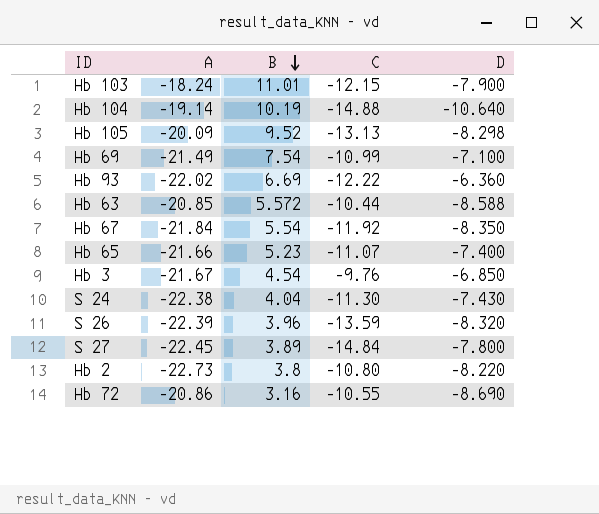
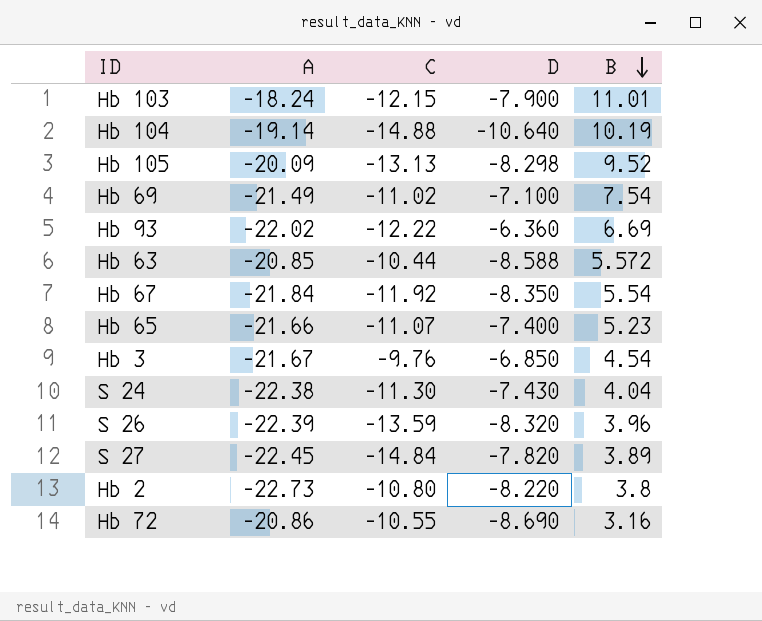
column B | position: 3 -> 5
Hb 69 | C: -10.99 -> -11.02
S 27 | D: -7.800 -> -7.820

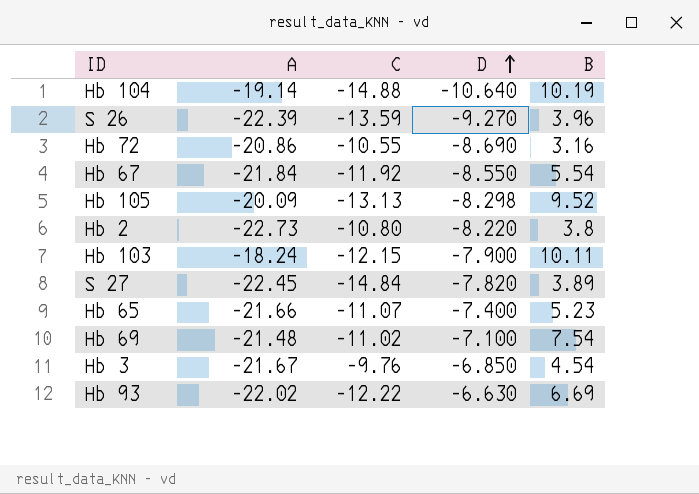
row order: B descending -> D ascending
row Hb 63: -20.85 | -10.44 | -8.588 | 5.572 -> none
row S 24: -22.38 | -11.30 | -7.430 | 4.04 -> none
S 26 | D: -8.320 -> -9.270
Hb 67 | D: -8.350 -> -8.550
Hb 103 | B: 11.01 -> 10.11
Hb 69 | A: -21.49 -> -21.48
Hb 93 | D: -6.360 -> -6.630

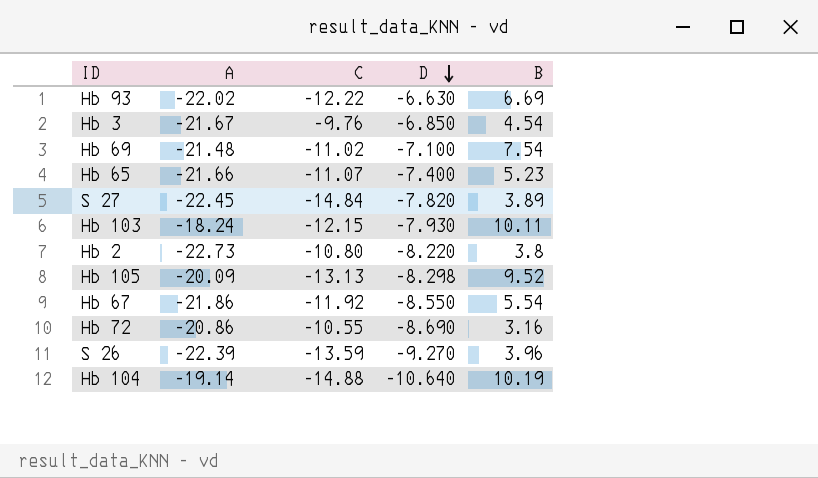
row order: D ascending -> D descending
Hb 103 | D: -7.900 -> -7.930
Hb 67 | A: -21.84 -> -21.86

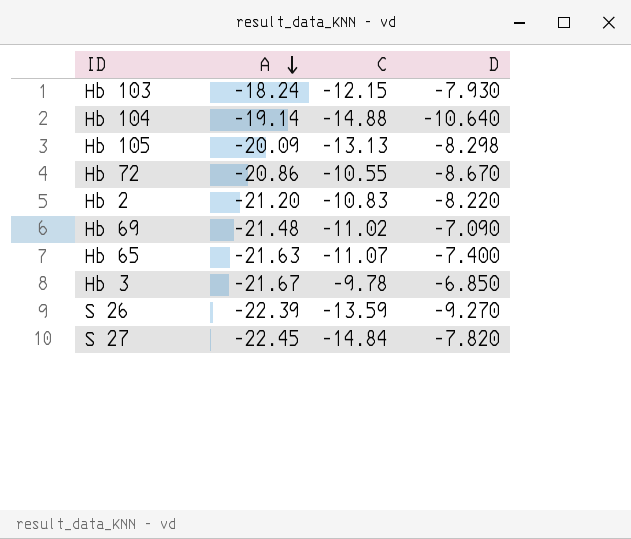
row order: D descending -> A descending
column B | position: 5 -> none
row Hb 93: -22.02 | -12.22 | -6.630 | 6.69 -> none
row Hb 67: -21.86 | -11.92 | -8.550 | 5.54 -> none
Hb 72 | D: -8.690 -> -8.670
Hb 2 | A: -22.73 -> -21.20
Hb 2 | C: -10.80 -> -10.83
Hb 69 | D: -7.100 -> -7.090
Hb 65 | A: -21.66 -> -21.63
Hb 3 | C: -9.76 -> -9.78

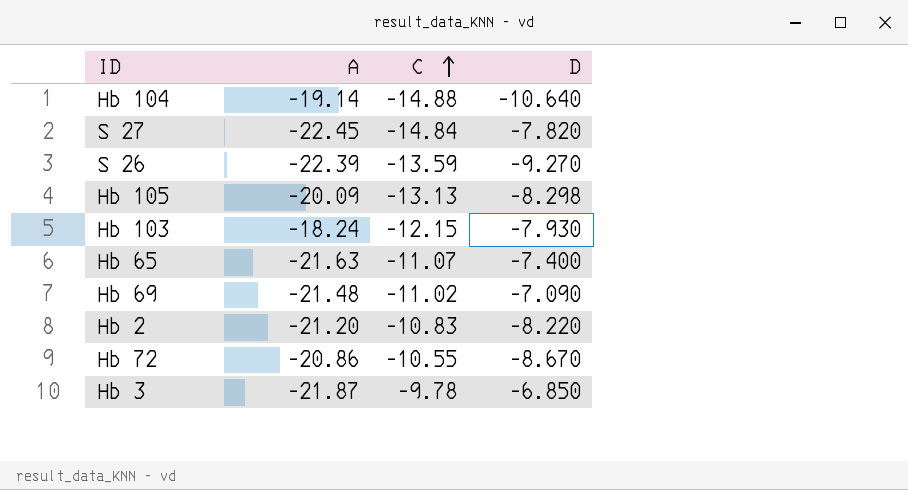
row order: A descending -> C ascending
Hb 3 | A: -21.67 -> -21.87

